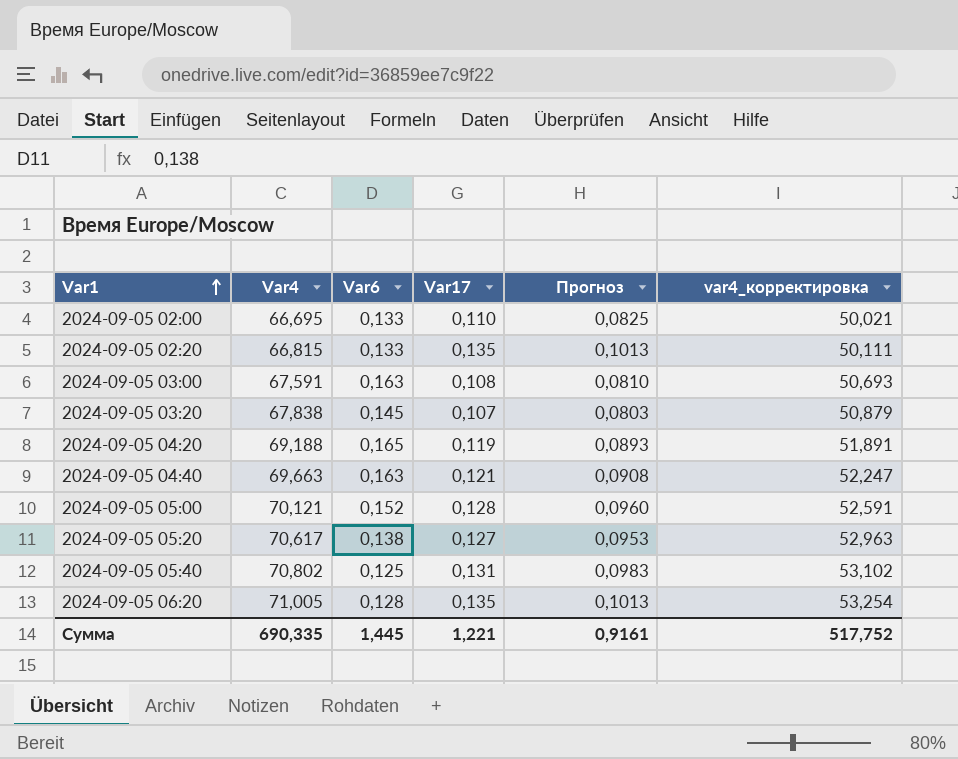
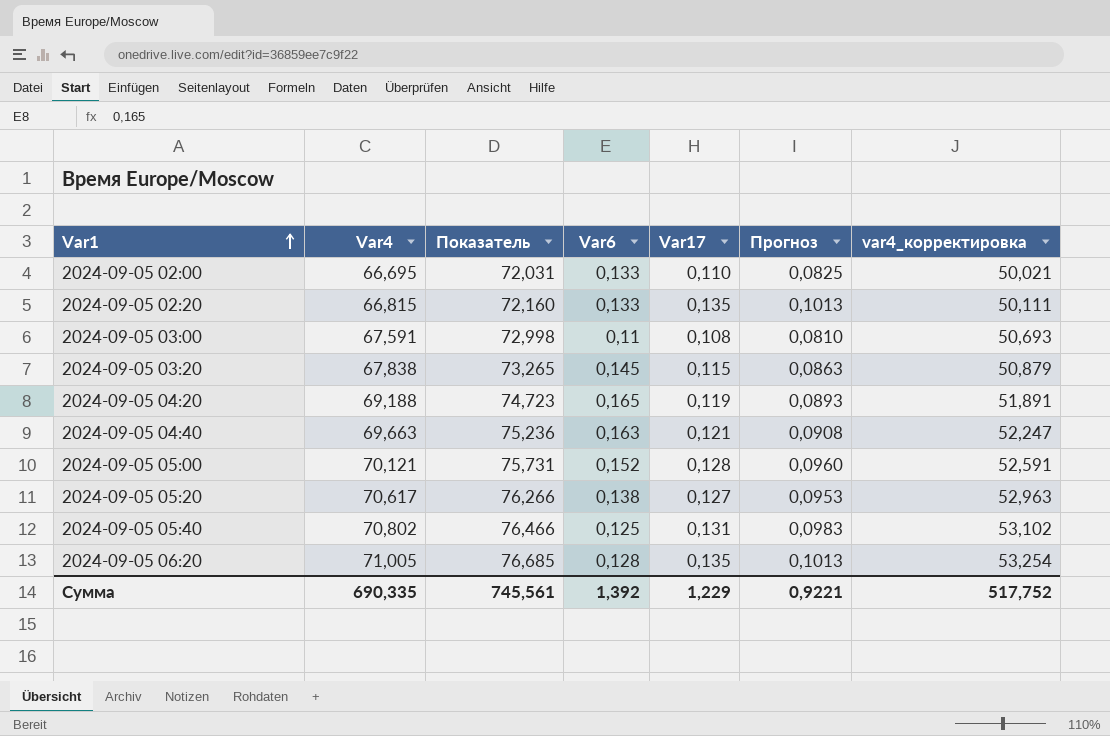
column Показатель | formula: none -> [Var4] * 1,08
2024-09-05 03:00 | Var6: 0,163 -> 0,11
2024-09-05 03:20 | Var17: 0,107 -> 0,115
2024-09-05 03:20 | Прогноз: 0,0803 -> 0,0863
Сумма | Var6: 1,445 -> 1,392
Сумма | Var17: 1,221 -> 1,229
Сумма | Прогноз: 0,9161 -> 0,9221

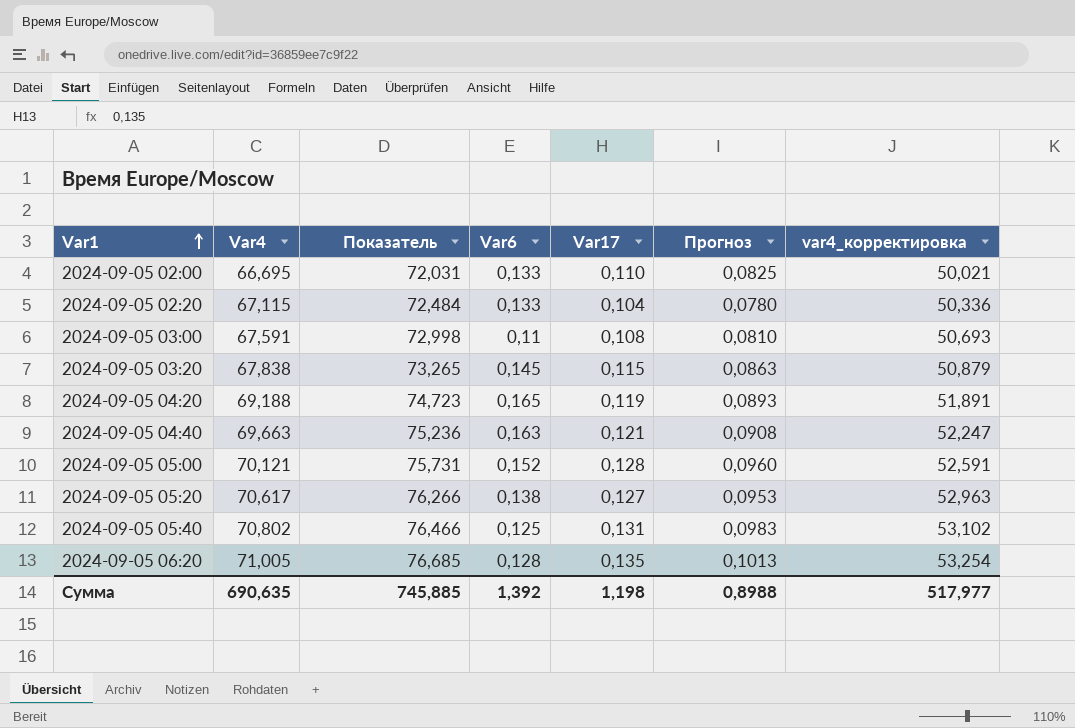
2024-09-05 02:20 | Var4: 66,815 -> 67,115
2024-09-05 02:20 | Показатель: 72,160 -> 72,484
2024-09-05 02:20 | Var17: 0,135 -> 0,104
2024-09-05 02:20 | Прогноз: 0,1013 -> 0,0780
2024-09-05 02:20 | var4_корректировка: 50,111 -> 50,336
Сумма | Var4: 690,335 -> 690,635
Сумма | Показатель: 745,561 -> 745,885
Сумма | Var17: 1,229 -> 1,198
Сумма | Прогноз: 0,9221 -> 0,8988
Сумма | var4_корректировка: 517,752 -> 517,977

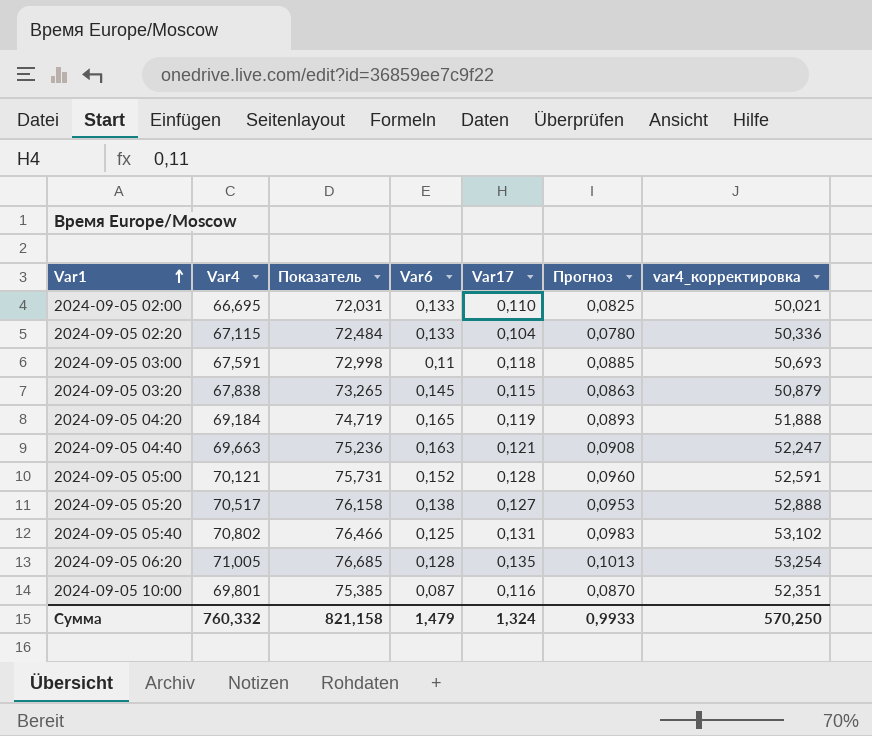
2024-09-05 03:00 | Var17: 0,108 -> 0,118
2024-09-05 03:00 | Прогноз: 0,0810 -> 0,0885
2024-09-05 04:20 | Var4: 69,188 -> 69,184
2024-09-05 04:20 | Показатель: 74,723 -> 74,719
2024-09-05 04:20 | var4_корректировка: 51,891 -> 51,888
2024-09-05 05:20 | Var4: 70,617 -> 70,517
2024-09-05 05:20 | Показатель: 76,266 -> 76,158
2024-09-05 05:20 | var4_корректировка: 52,963 -> 52,888
row 2024-09-05 10:00: none -> 69,801 | 75,385 | 0,087 | 0,116 | 0,0870 | 52,351
Сумма | Var4: 690,635 -> 760,332
Сумма | Показатель: 745,885 -> 821,158
Сумма | Var6: 1,392 -> 1,479
Сумма | Var17: 1,198 -> 1,324
Сумма | Прогноз: 0,8988 -> 0,9933
Сумма | var4_корректировка: 517,977 -> 570,250

